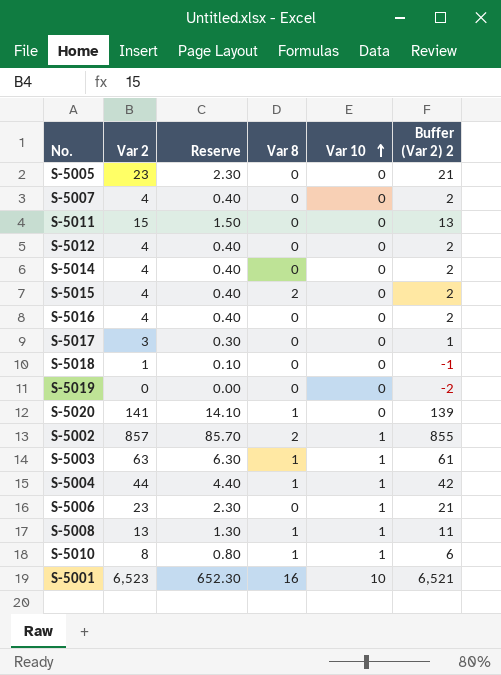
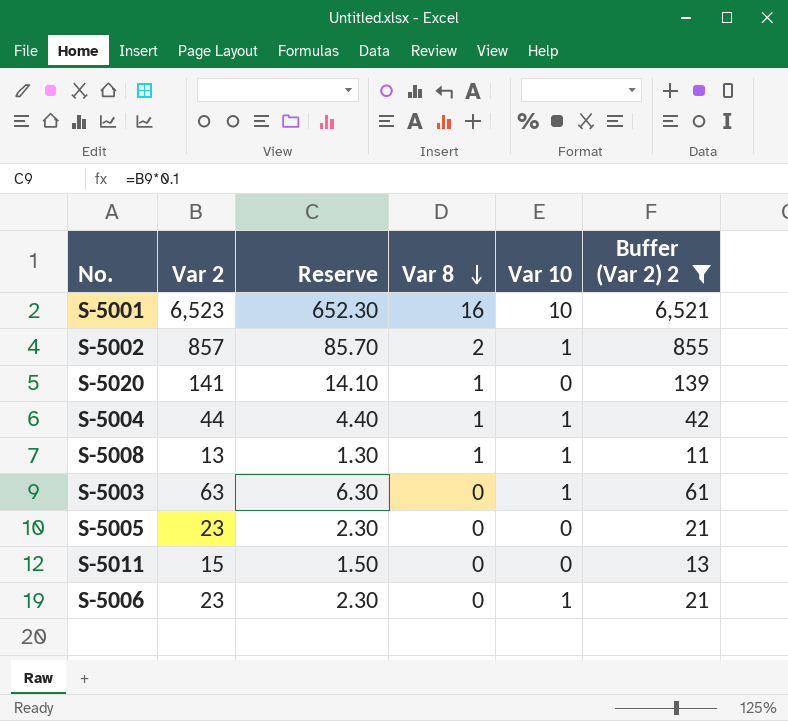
filter: none -> Buffer (Var 2) 2 >= 11
row order: Var 10 ascending -> Var 8 descending
S-5003 | Var 8: 1 -> 0

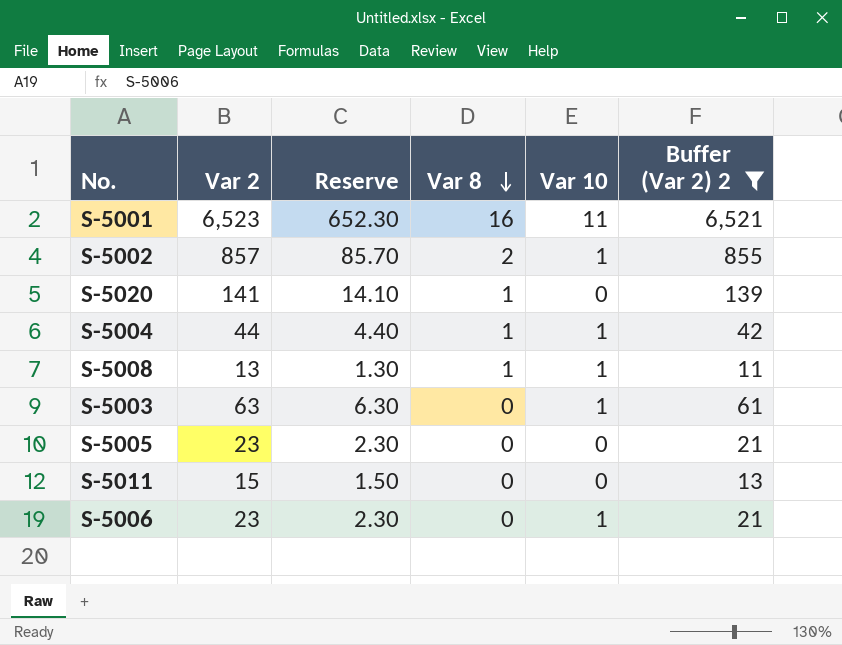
S-5001 | Var 10: 10 -> 11

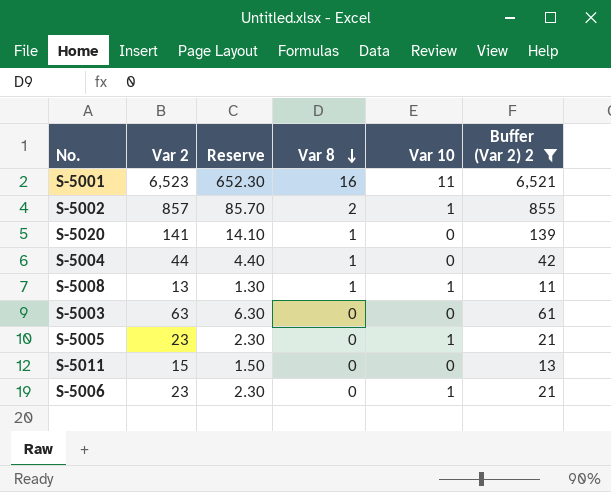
S-5004 | Var 10: 1 -> 0
S-5003 | Var 10: 1 -> 0
S-5005 | Var 10: 0 -> 1

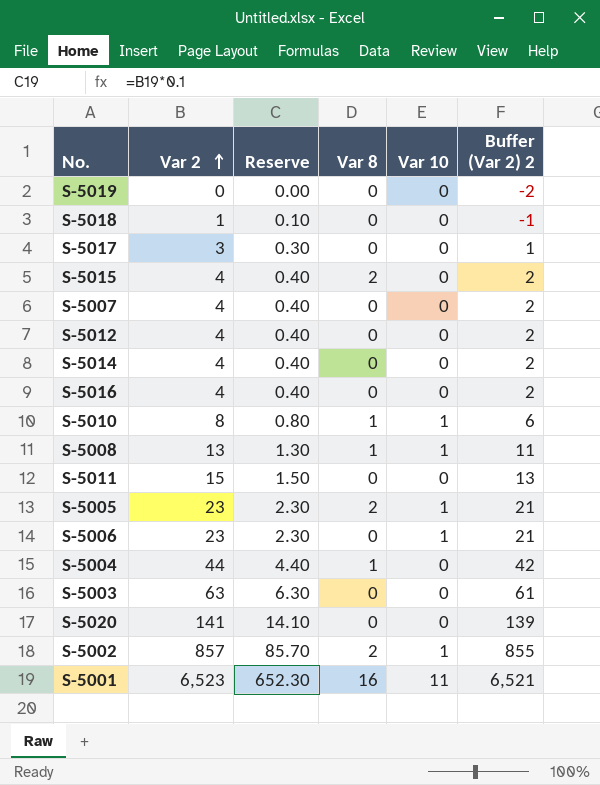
filter: Buffer (Var 2) 2 >= 11 -> none
row order: Var 8 descending -> Var 2 ascending
S-5005 | Var 8: 0 -> 2
S-5020 | Var 8: 1 -> 0

